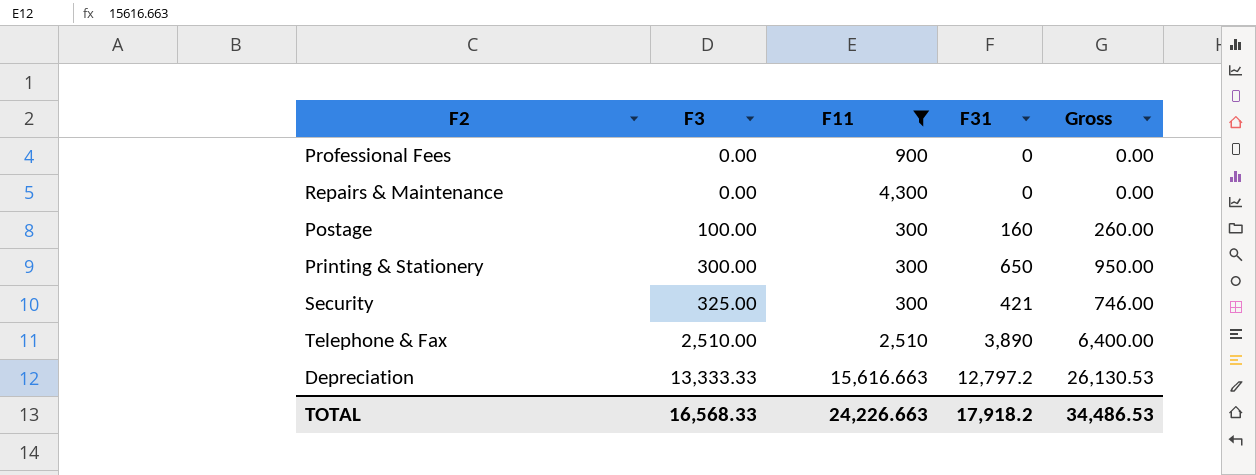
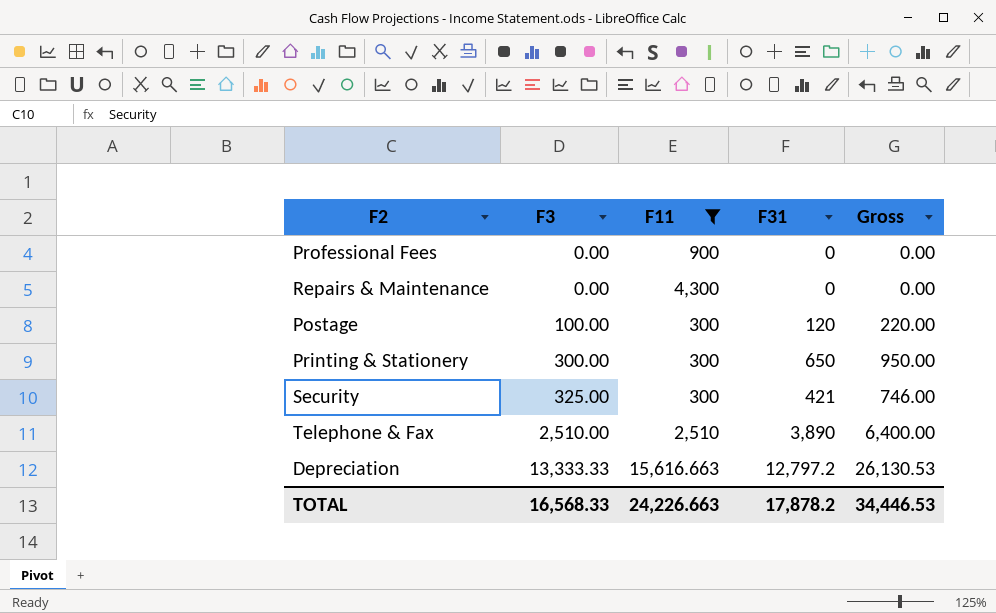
Postage | F31: 160 -> 120
Postage | Gross: 260.00 -> 220.00
TOTAL | F31: 17,918.2 -> 17,878.2
TOTAL | Gross: 34,486.53 -> 34,446.53

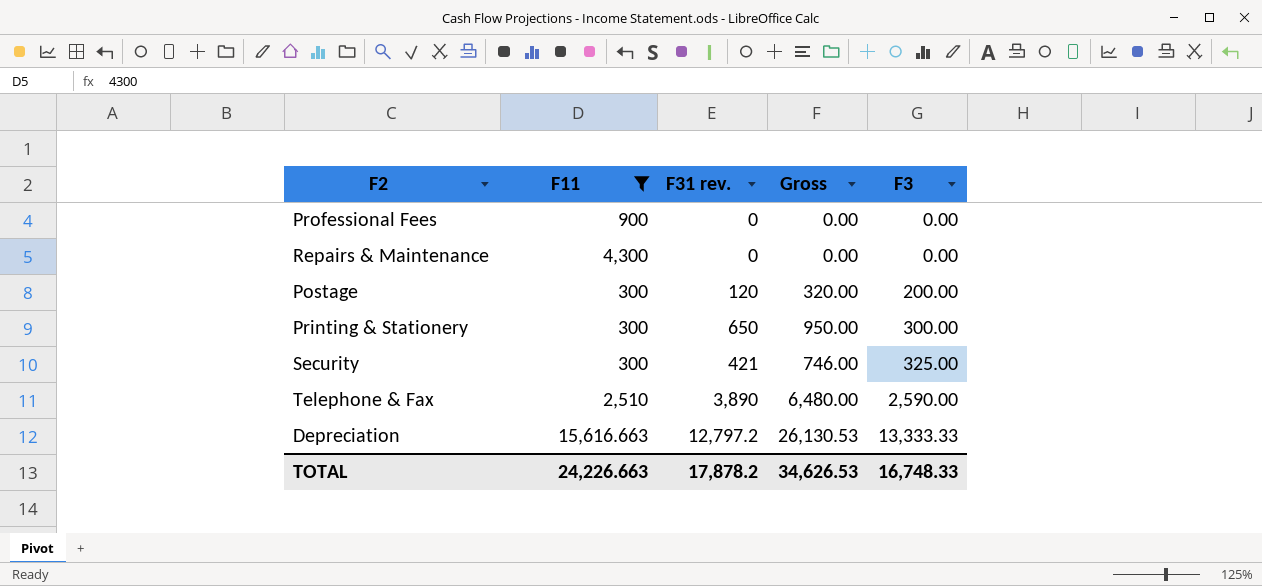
column name: F31 -> F31 rev.
column F3 | position: 2 -> 5
Postage | Gross: 220.00 -> 320.00
Postage | F3: 100.00 -> 200.00
Telephone & Fax | Gross: 6,400.00 -> 6,480.00
Telephone & Fax | F3: 2,510.00 -> 2,590.00
TOTAL | Gross: 34,446.53 -> 34,626.53
TOTAL | F3: 16,568.33 -> 16,748.33

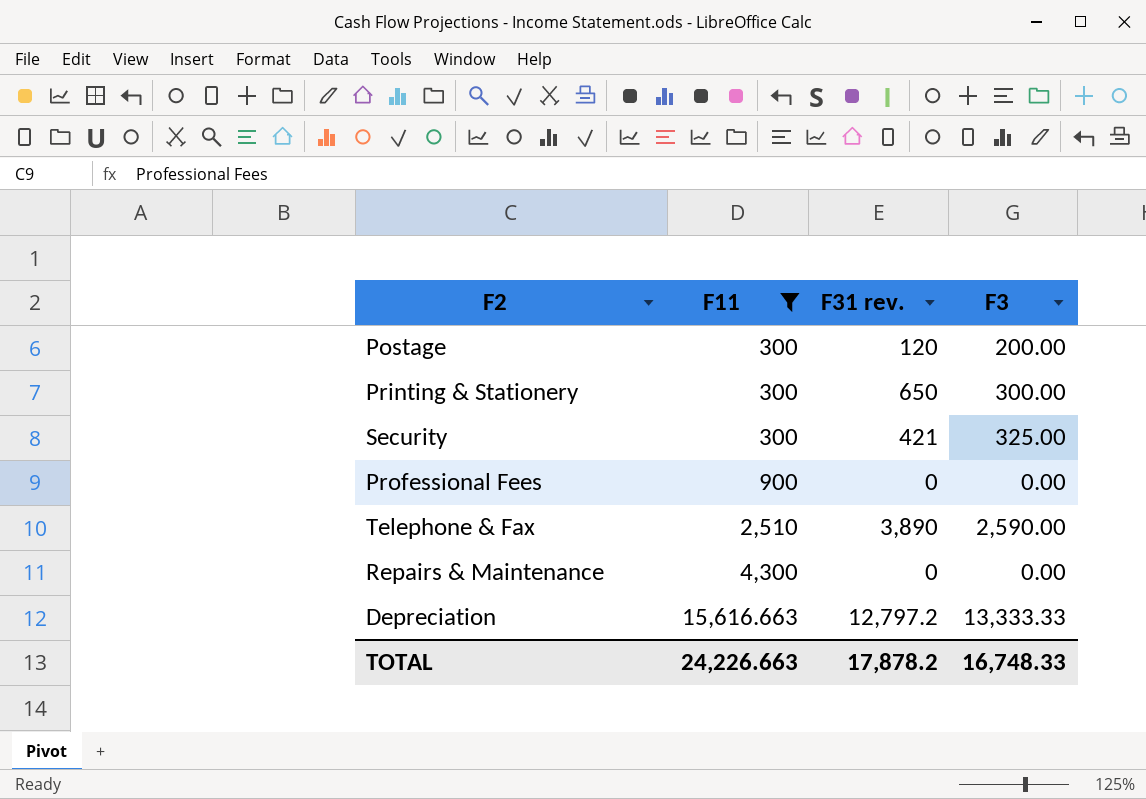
row order: F3 ascending -> F11 ascending
column Gross | formula: [F31 rev.] + [F3] -> none

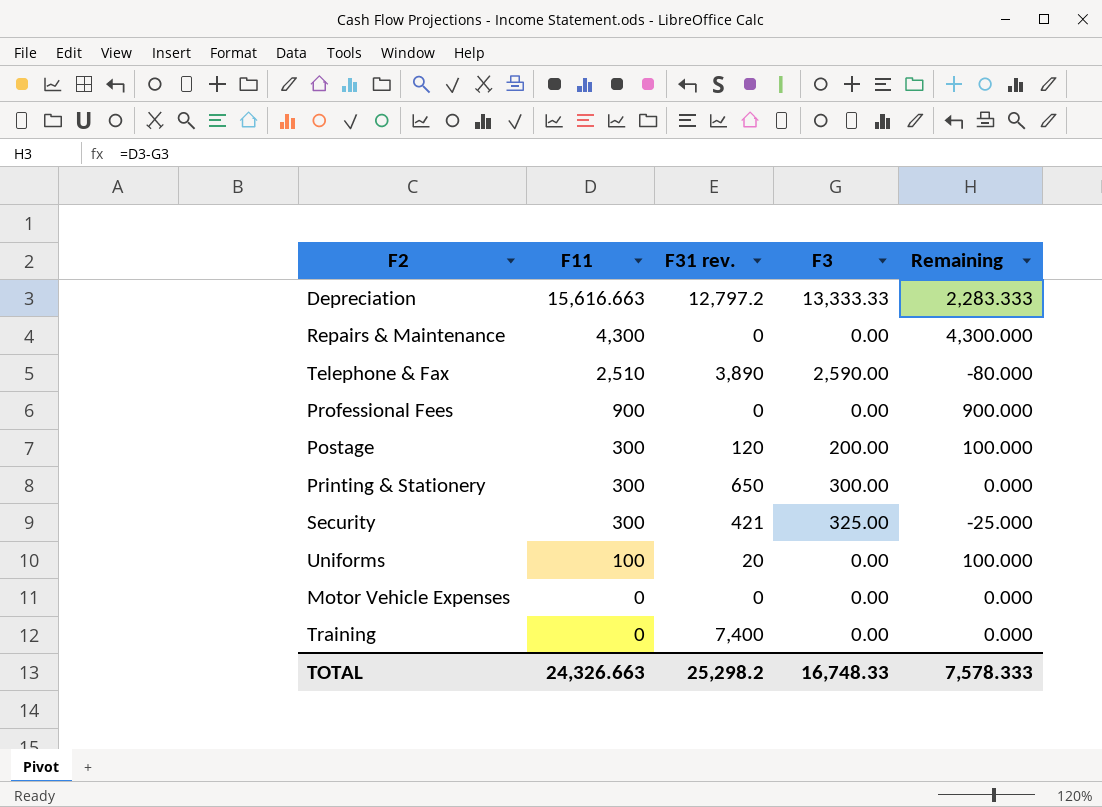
filter: F11 >= 300 -> none
row order: F11 ascending -> F11 descending
column Remaining | formula: none -> [F11] - [F3]
TOTAL | F11: 24,226.663 -> 24,326.663
TOTAL | F31 rev.: 17,878.2 -> 25,298.2

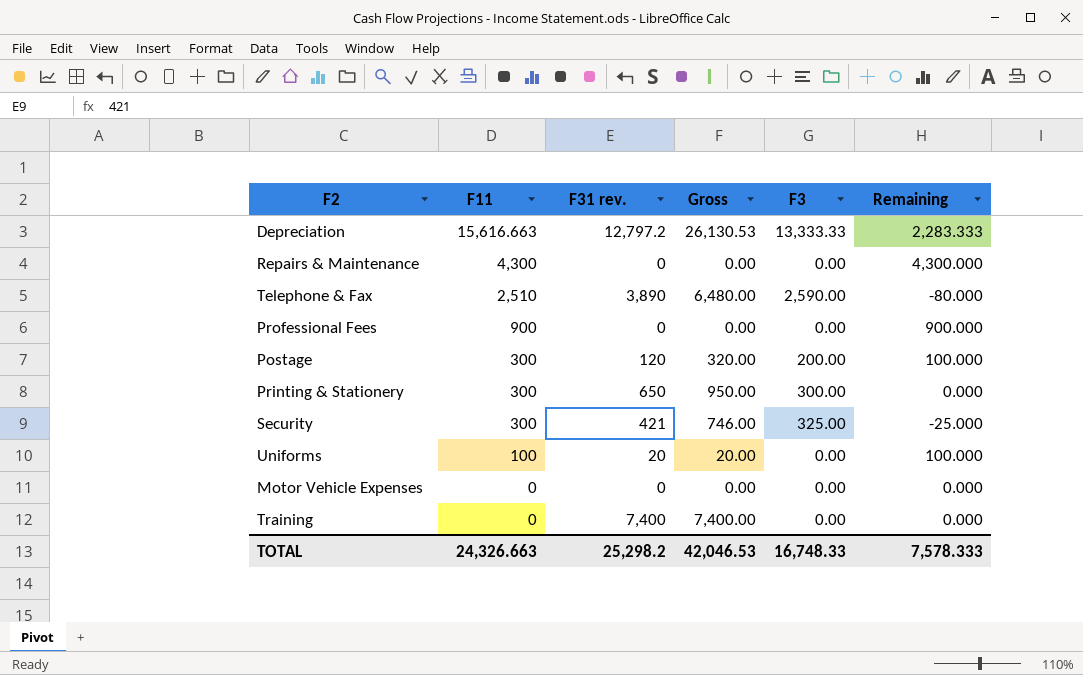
column Gross | formula: none -> [F31 rev.] + [F3]

